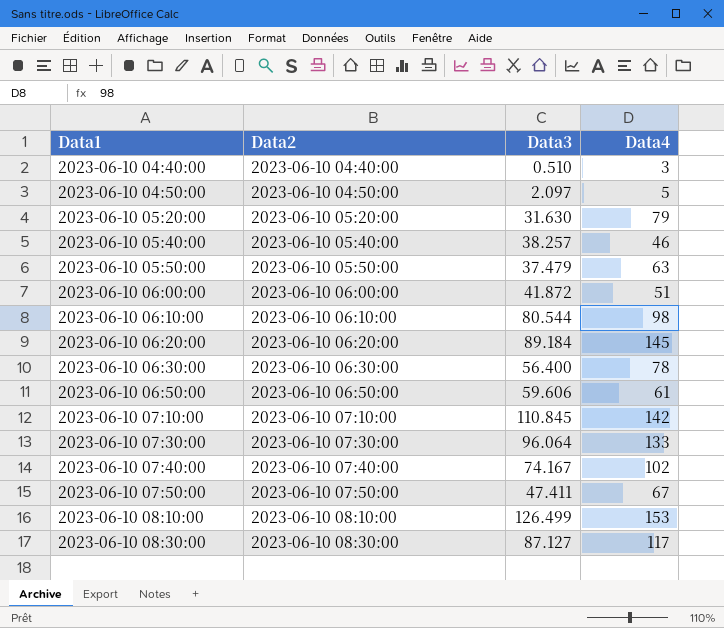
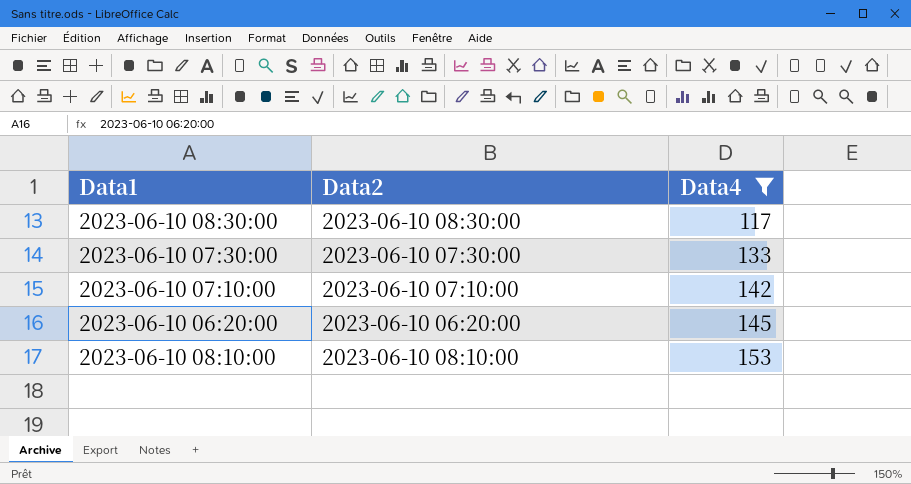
filter: none -> Data4 >= 117
row order: Data1 ascending -> Data4 ascending
column Data3 | position: 3 -> none

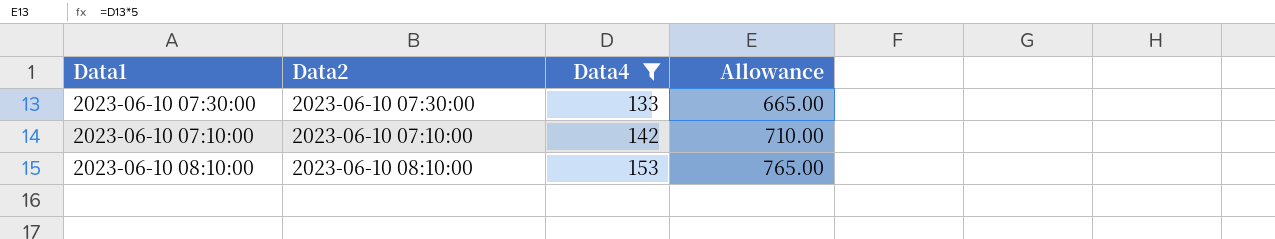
column Allowance | formula: none -> [Data4] * 5
row 2023-06-10 08:30:00: 2023-06-10 08:30:00 | 117 -> none
row 2023-06-10 06:20:00: 2023-06-10 06:20:00 | 145 -> none

